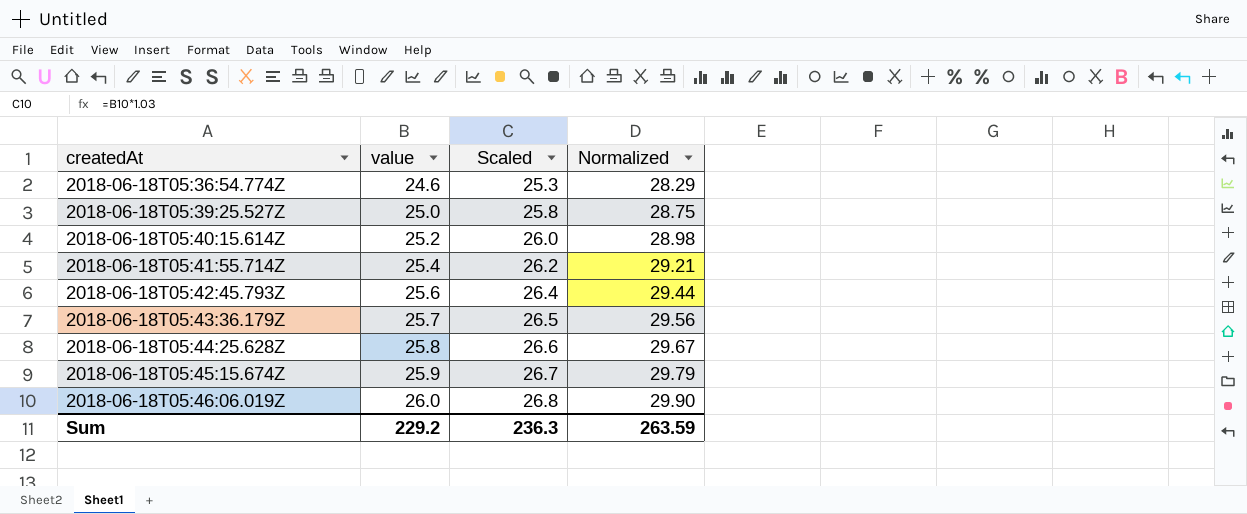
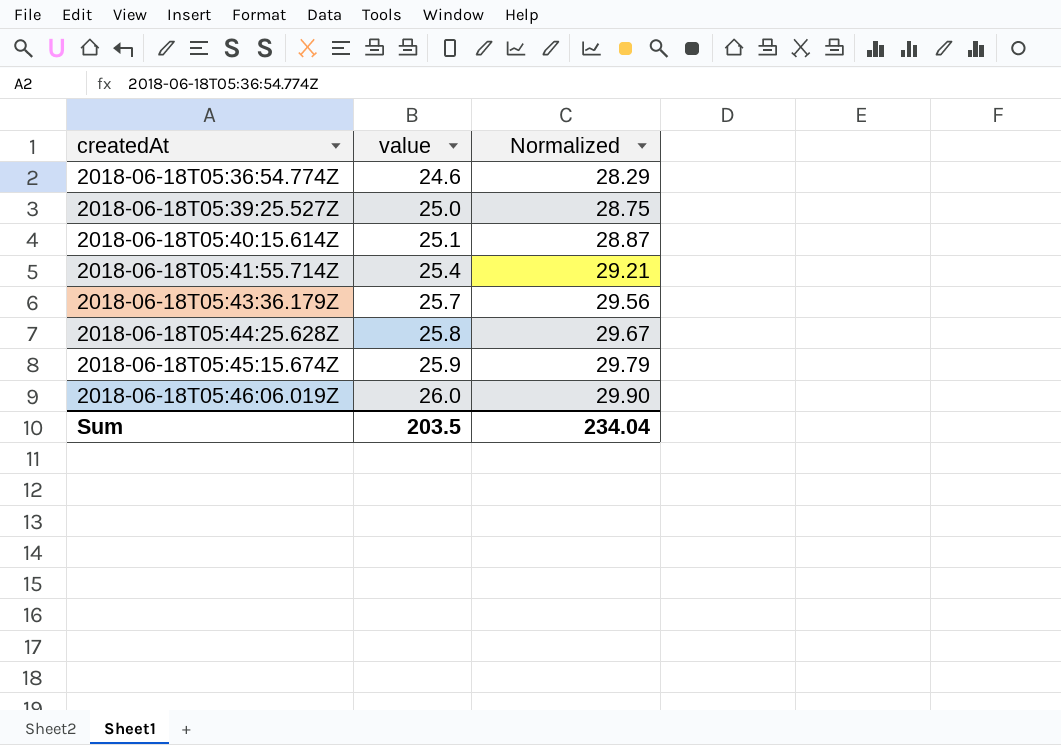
column Scaled | formula: [value] * 1.03 -> none
row 2018-06-18T05:42:45.793Z: 25.6 | 26.4 | 29.44 -> none
2018-06-18T05:40:15.614Z | value: 25.2 -> 25.1
2018-06-18T05:40:15.614Z | Normalized: 28.98 -> 28.87
Sum | value: 229.2 -> 203.5
Sum | Normalized: 263.59 -> 234.04

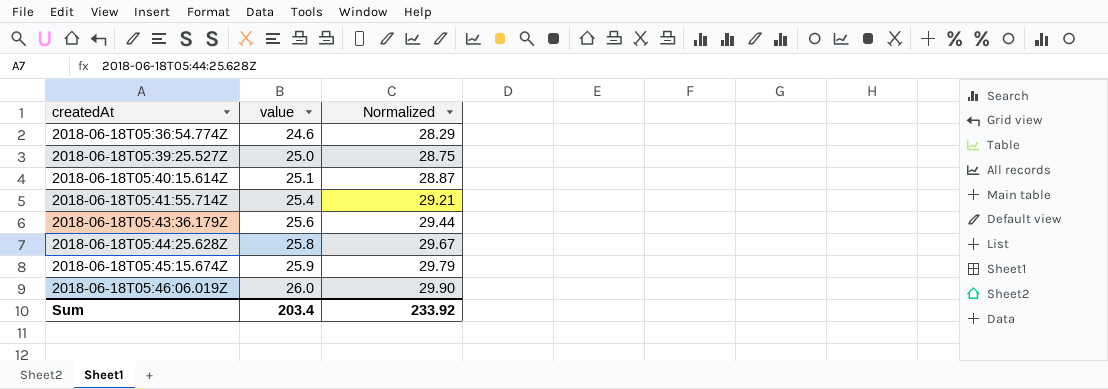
2018-06-18T05:43:36.179Z | value: 25.7 -> 25.6
2018-06-18T05:43:36.179Z | Normalized: 29.56 -> 29.44
Sum | value: 203.5 -> 203.4
Sum | Normalized: 234.04 -> 233.92

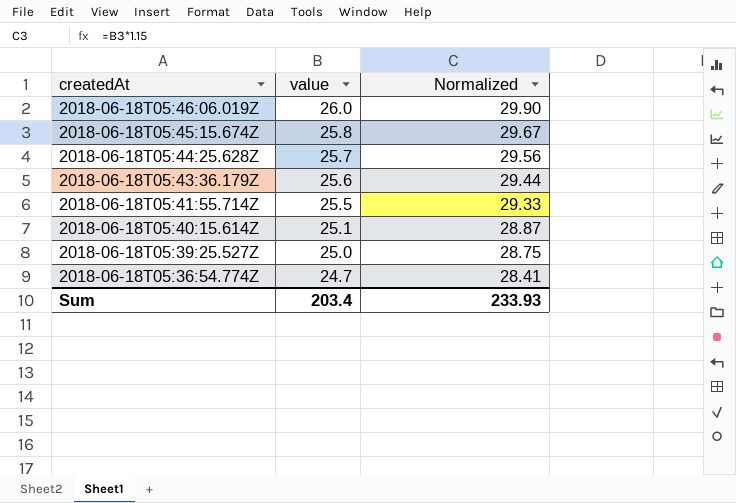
row order: createdAt ascending -> createdAt descending
2018-06-18T05:45:15.674Z | value: 25.9 -> 25.8
2018-06-18T05:45:15.674Z | Normalized: 29.79 -> 29.67
2018-06-18T05:44:25.628Z | value: 25.8 -> 25.7
2018-06-18T05:44:25.628Z | Normalized: 29.67 -> 29.56
2018-06-18T05:41:55.714Z | value: 25.4 -> 25.5
2018-06-18T05:41:55.714Z | Normalized: 29.21 -> 29.33
2018-06-18T05:36:54.774Z | value: 24.6 -> 24.7
2018-06-18T05:36:54.774Z | Normalized: 28.29 -> 28.41
Sum | Normalized: 233.92 -> 233.93

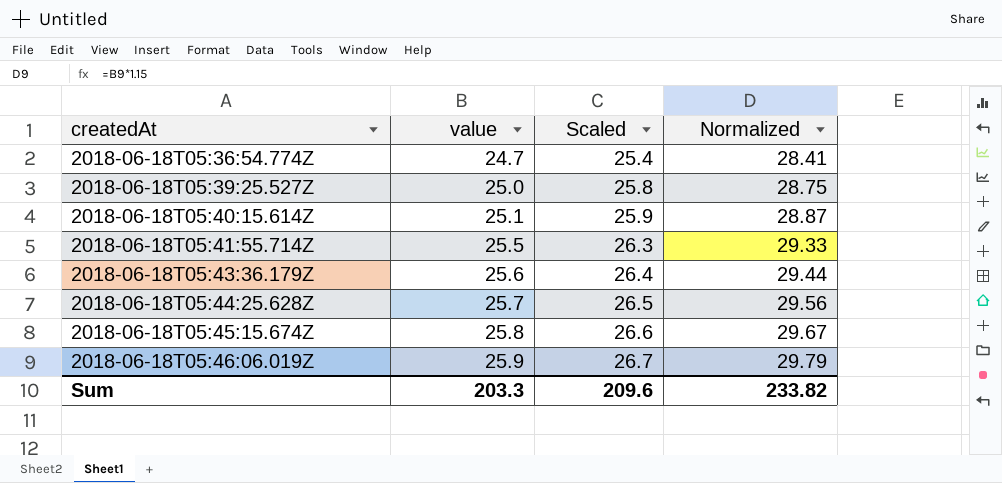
row order: createdAt descending -> createdAt ascending
column Scaled | formula: none -> [value] * 1.03
2018-06-18T05:46:06.019Z | value: 26.0 -> 25.9
2018-06-18T05:46:06.019Z | Normalized: 29.90 -> 29.79
Sum | value: 203.4 -> 203.3
Sum | Normalized: 233.93 -> 233.82

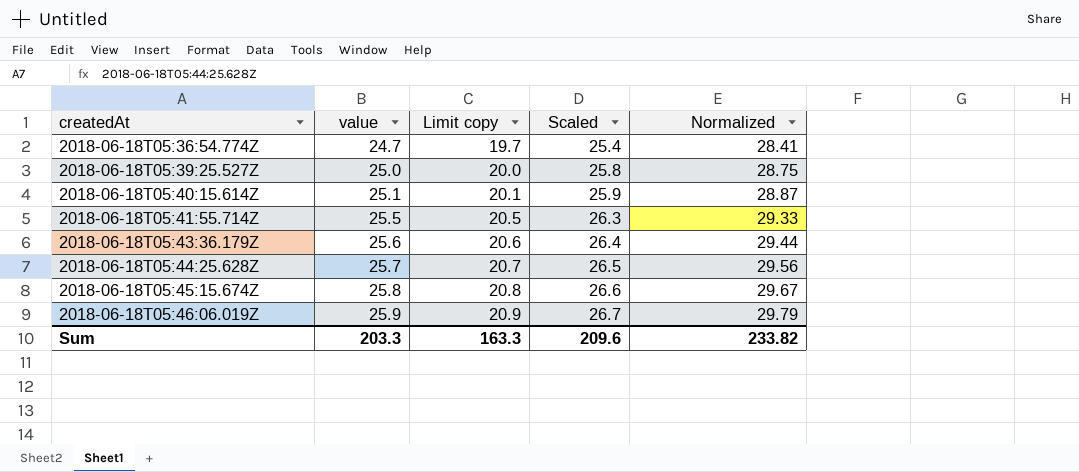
column Limit copy | formula: none -> [value] - 5

